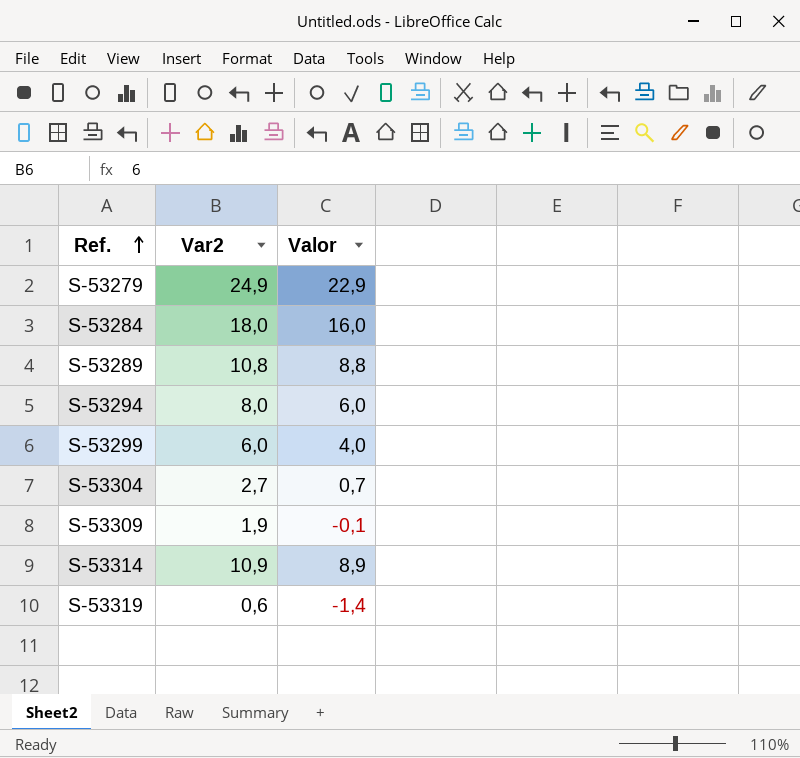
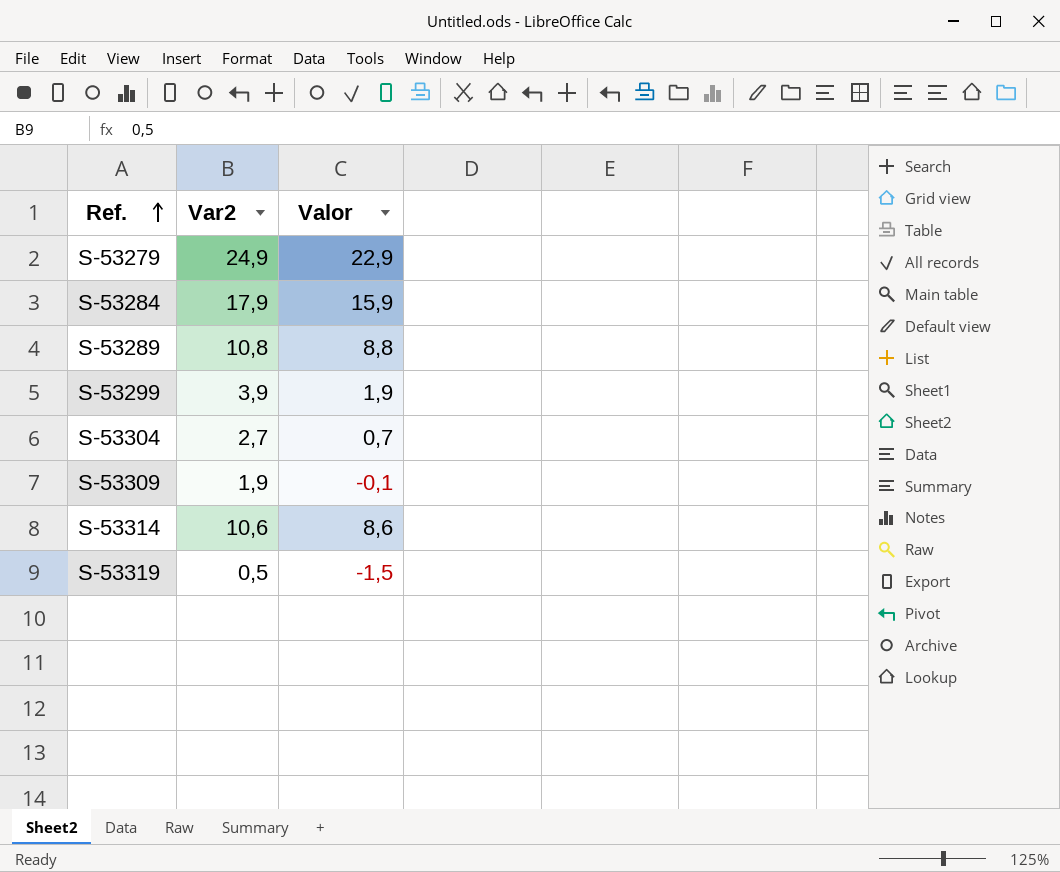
row S-53294: 8,0 | 6,0 -> none
S-53284 | Var2: 18,0 -> 17,9
S-53284 | Valor: 16,0 -> 15,9
S-53299 | Var2: 6,0 -> 3,9
S-53299 | Valor: 4,0 -> 1,9
S-53314 | Var2: 10,9 -> 10,6
S-53314 | Valor: 8,9 -> 8,6
S-53319 | Var2: 0,6 -> 0,5
S-53319 | Valor: -1,4 -> -1,5

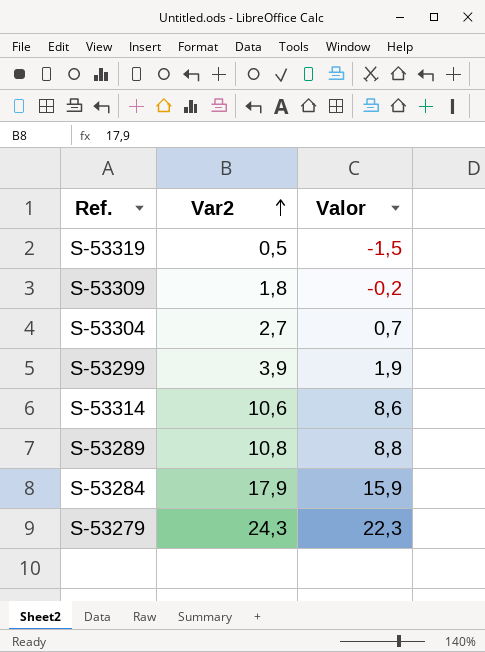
row order: Ref. ascending -> Var2 ascending
S-53309 | Var2: 1,9 -> 1,8
S-53309 | Valor: -0,1 -> -0,2
S-53279 | Var2: 24,9 -> 24,3
S-53279 | Valor: 22,9 -> 22,3

